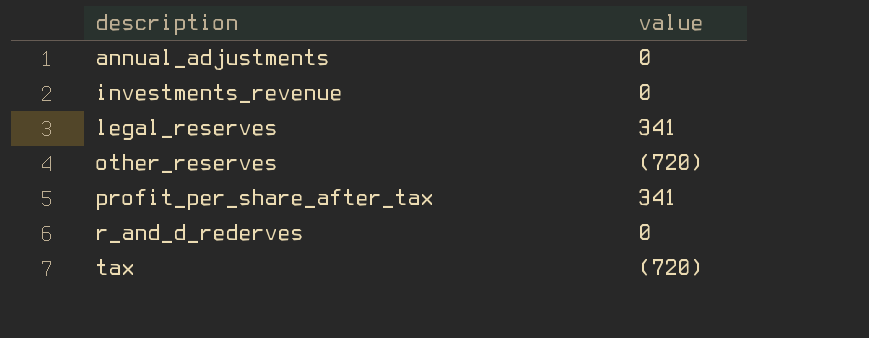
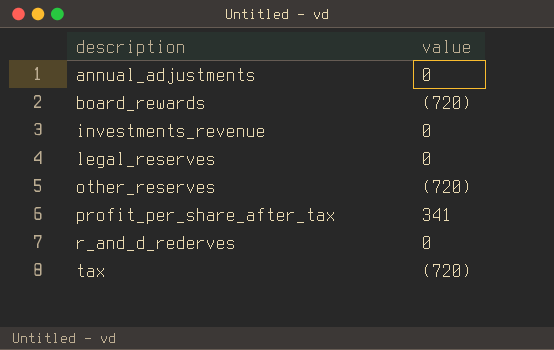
row board_rewards: none -> (720)
legal_reserves | value: 341 -> 0

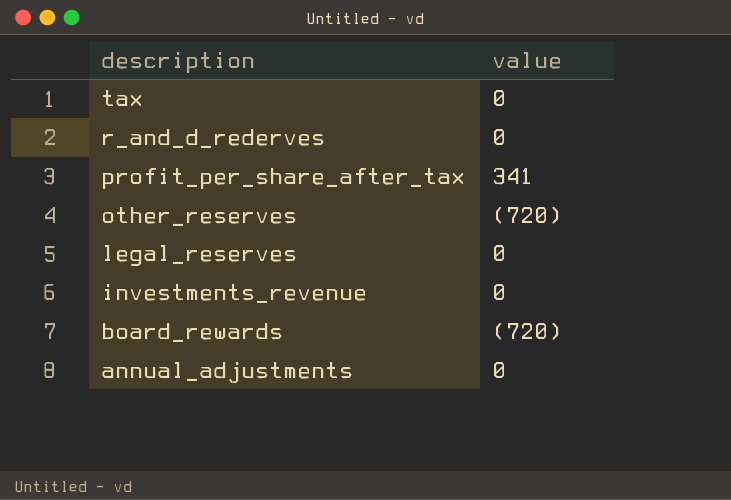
row order: description ascending -> description descending
tax | value: (720) -> 0

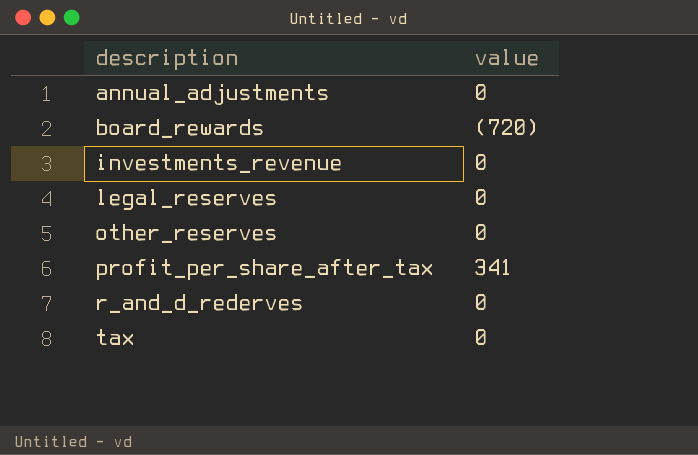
row order: description descending -> description ascending
other_reserves | value: (720) -> 0

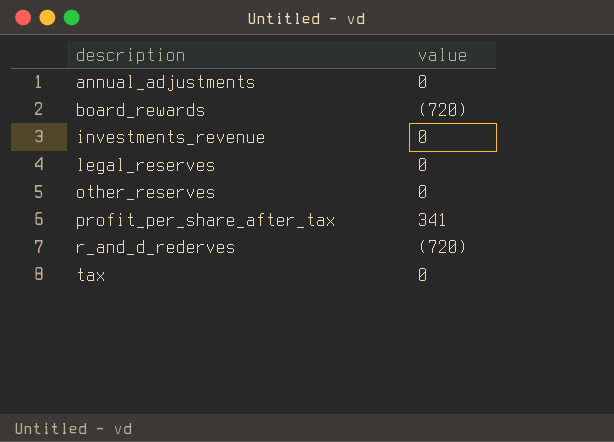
r_and_d_rederves | value: 0 -> (720)

